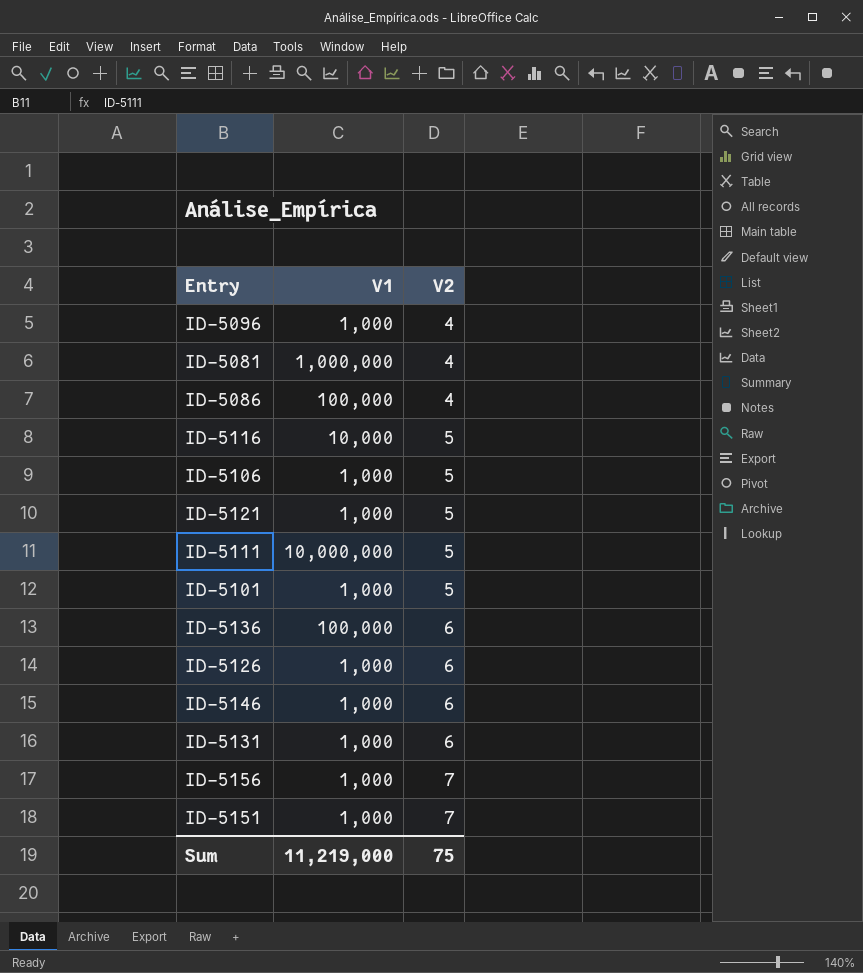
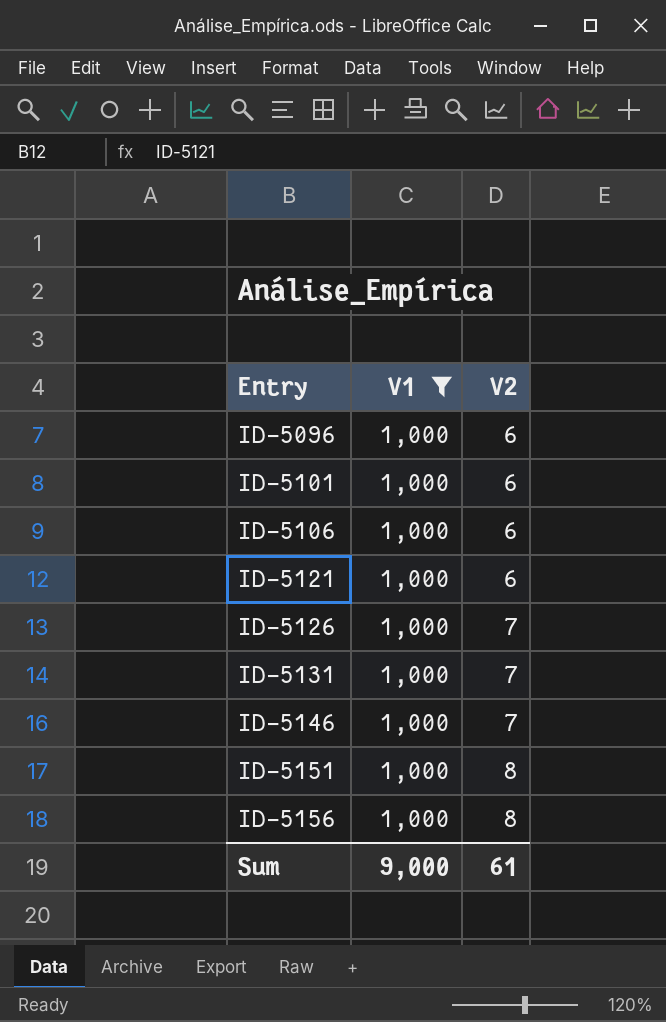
filter: none -> V1 = 1,000
row order: V2 ascending -> Entry ascending
ID-5096 | V2: 4 -> 6
ID-5101 | V2: 5 -> 6
ID-5106 | V2: 5 -> 6
ID-5121 | V2: 5 -> 6
ID-5126 | V2: 6 -> 7
ID-5131 | V2: 6 -> 7
ID-5146 | V2: 6 -> 7
ID-5151 | V2: 7 -> 8
ID-5156 | V2: 7 -> 8
Sum | V1: 11,219,000 -> 9,000
Sum | V2: 75 -> 61

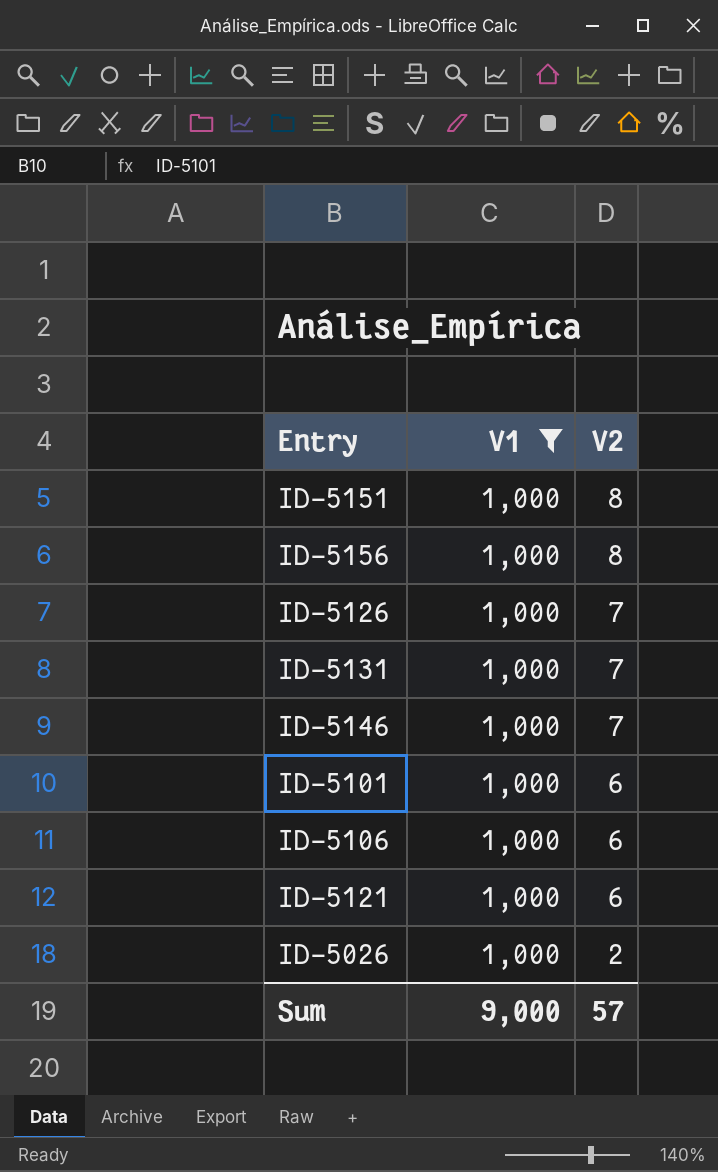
row order: Entry ascending -> V2 descending
row ID-5096: 1,000 | 6 -> none
row ID-5026: none -> 1,000 | 2
Sum | V2: 61 -> 57

